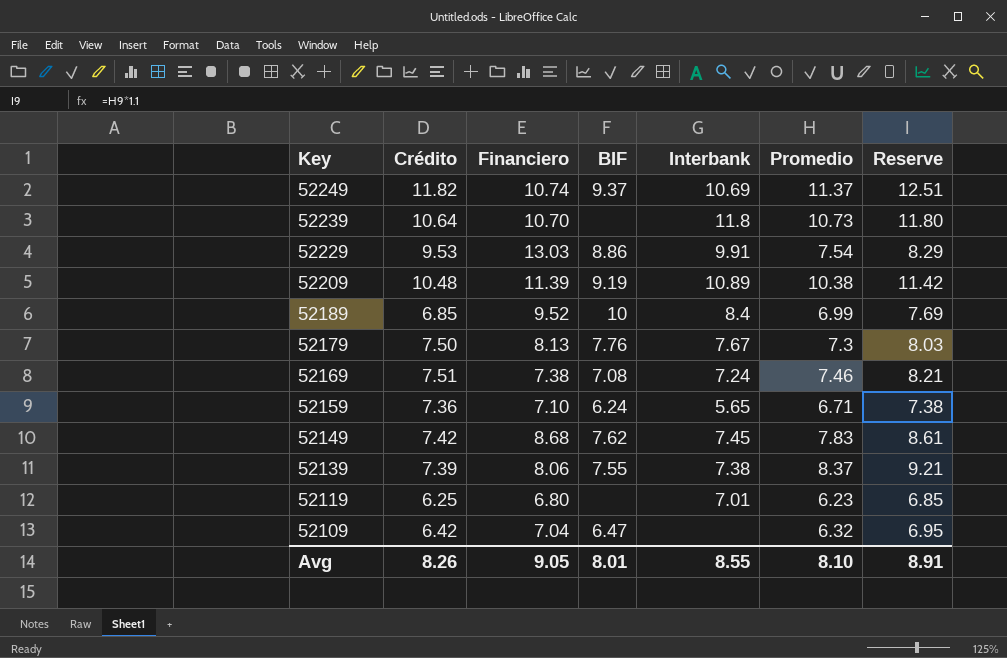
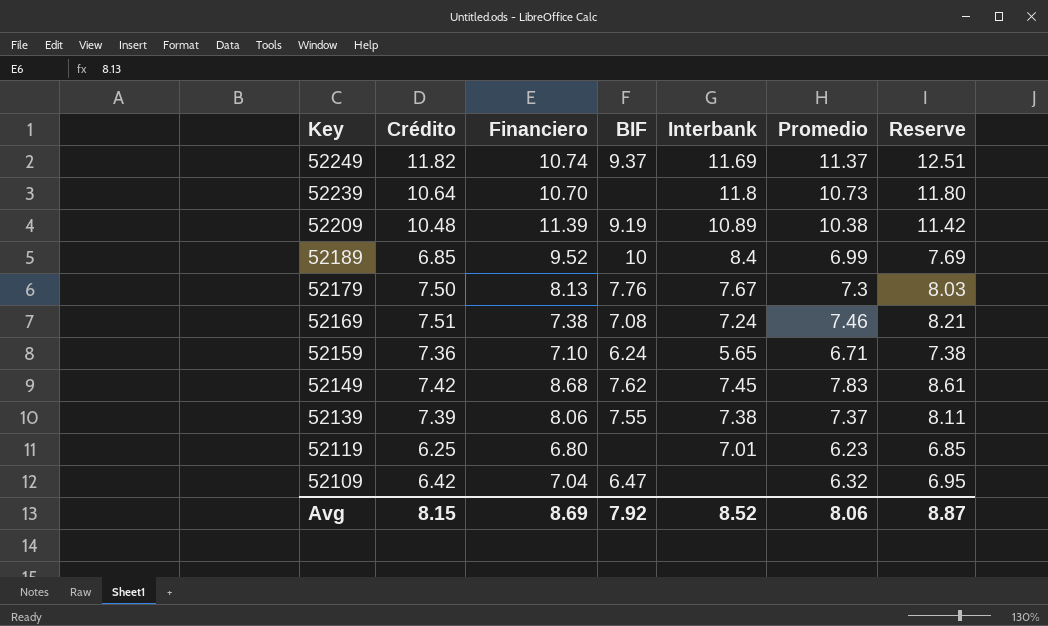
row 52229: 9.53 | 13.03 | 8.86 | 9.91 | 7.54 | 8.29 -> none
52249 | Interbank: 10.69 -> 11.69
52139 | Promedio: 8.37 -> 7.37
52139 | Reserve: 9.21 -> 8.11
Avg | Crédito: 8.26 -> 8.15
Avg | Financiero: 9.05 -> 8.69
Avg | BIF: 8.01 -> 7.92
Avg | Interbank: 8.55 -> 8.52
Avg | Promedio: 8.10 -> 8.06
Avg | Reserve: 8.91 -> 8.87

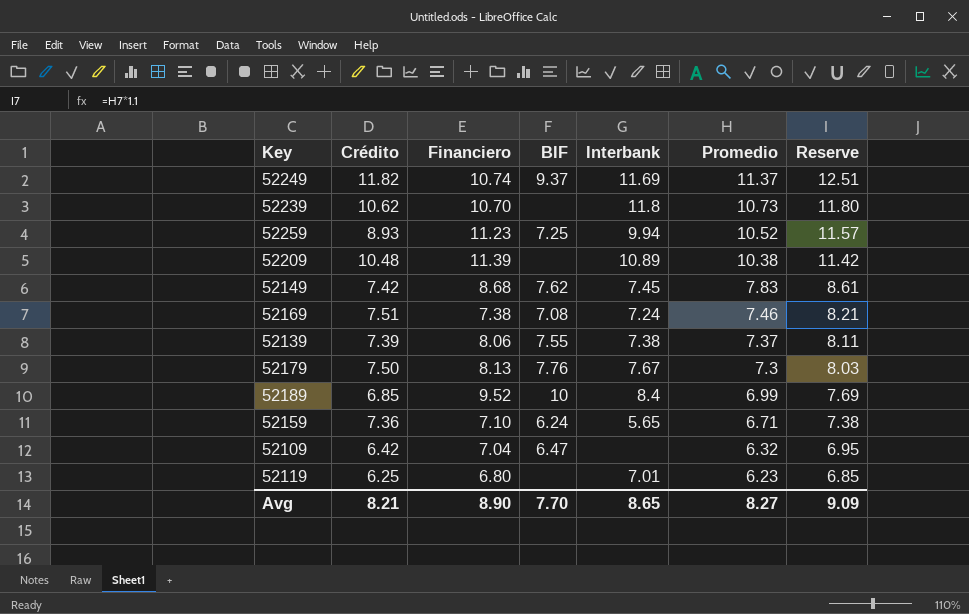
row order: Key descending -> Promedio descending
52239 | Crédito: 10.64 -> 10.62
row 52259: none -> 8.93 | 11.23 | 7.25 | 9.94 | 10.52 | 11.57
52209 | BIF: 9.19 -> none
Avg | Crédito: 8.15 -> 8.21
Avg | Financiero: 8.69 -> 8.90
Avg | BIF: 7.92 -> 7.70
Avg | Interbank: 8.52 -> 8.65
Avg | Promedio: 8.06 -> 8.27
Avg | Reserve: 8.87 -> 9.09

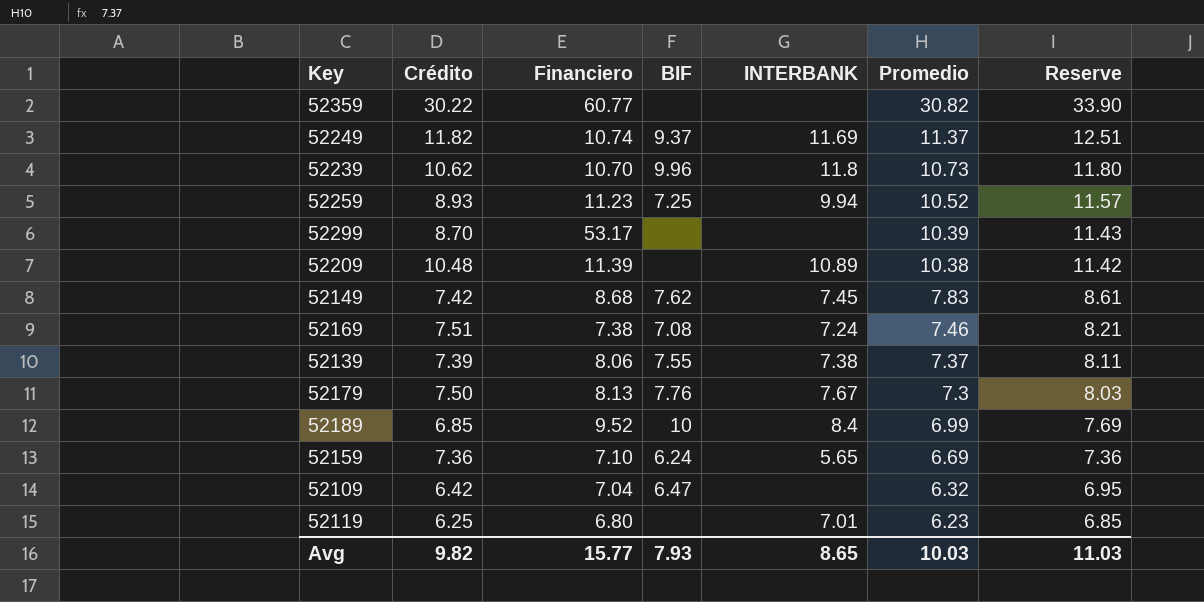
column name: Interbank -> INTERBANK
row 52359: none -> 30.22 | 60.77 | none | none | 30.82 | 33.90
52239 | BIF: none -> 9.96
row 52299: none -> 8.70 | 53.17 | none | none | 10.39 | 11.43
52159 | Promedio: 6.71 -> 6.69
52159 | Reserve: 7.38 -> 7.36
Avg | Crédito: 8.21 -> 9.82
Avg | Financiero: 8.90 -> 15.77
Avg | BIF: 7.70 -> 7.93
Avg | Promedio: 8.27 -> 10.03
Avg | Reserve: 9.09 -> 11.03

